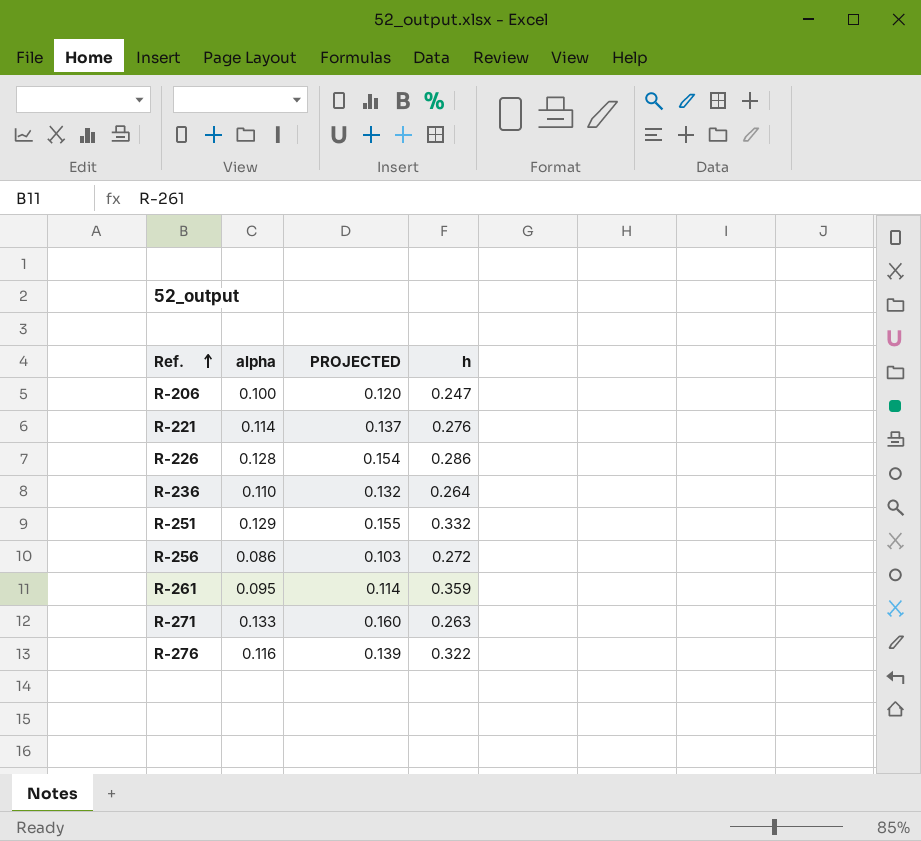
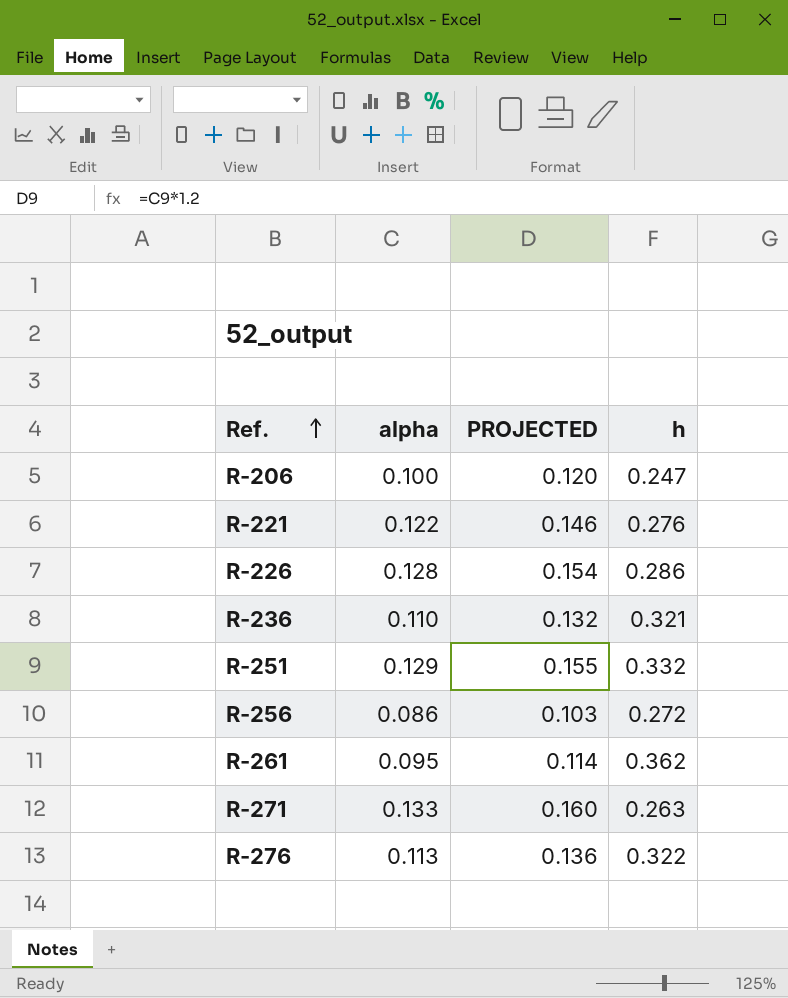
R-221 | alpha: 0.114 -> 0.122
R-221 | PROJECTED: 0.137 -> 0.146
R-236 | h: 0.264 -> 0.321
R-261 | h: 0.359 -> 0.362
R-276 | alpha: 0.116 -> 0.113
R-276 | PROJECTED: 0.139 -> 0.136

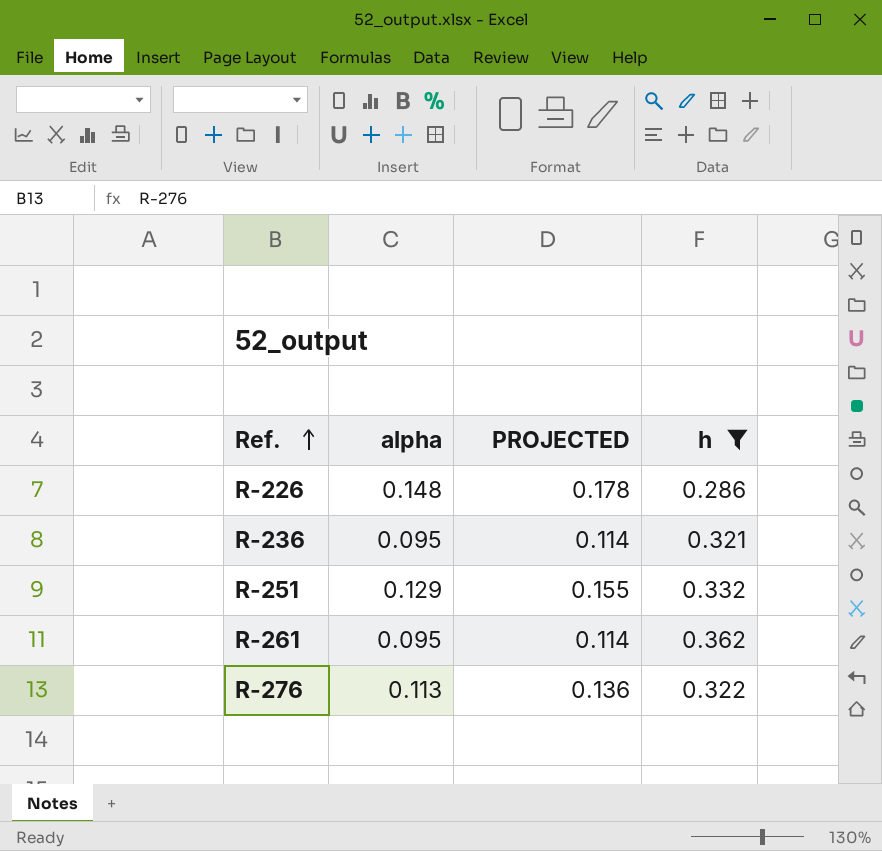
filter: none -> h >= 0.286
R-226 | alpha: 0.128 -> 0.148
R-226 | PROJECTED: 0.154 -> 0.178
R-236 | alpha: 0.110 -> 0.095
R-236 | PROJECTED: 0.132 -> 0.114

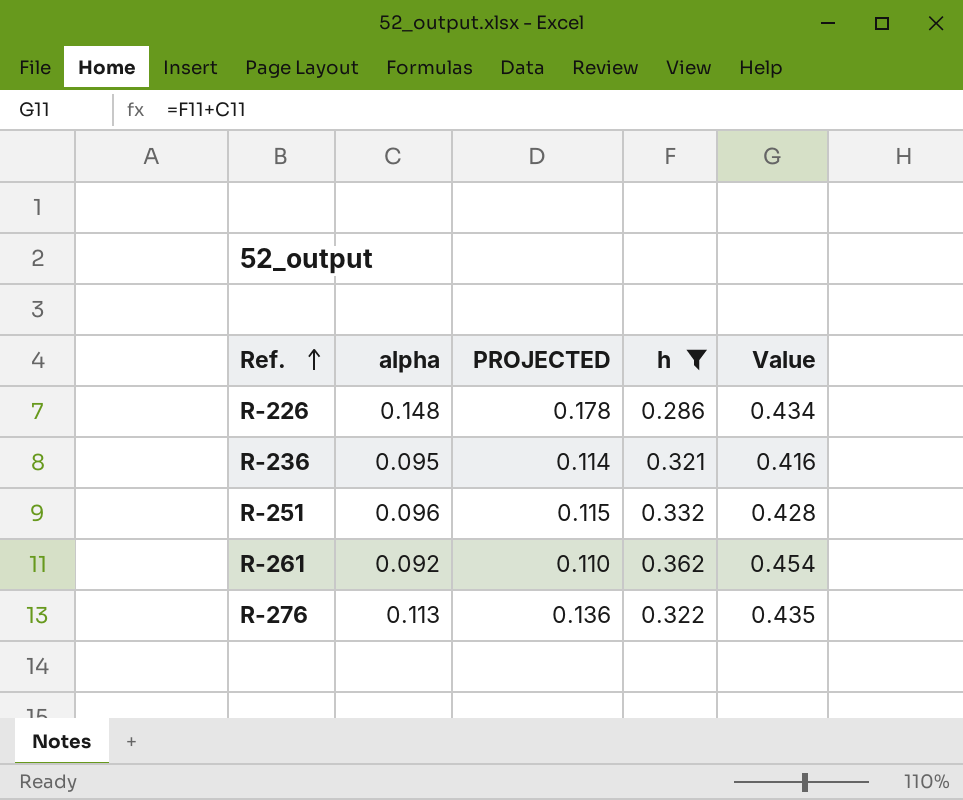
column Value | formula: none -> [alpha] + [h]
R-251 | alpha: 0.129 -> 0.096
R-251 | PROJECTED: 0.155 -> 0.115
R-261 | alpha: 0.095 -> 0.092
R-261 | PROJECTED: 0.114 -> 0.110

